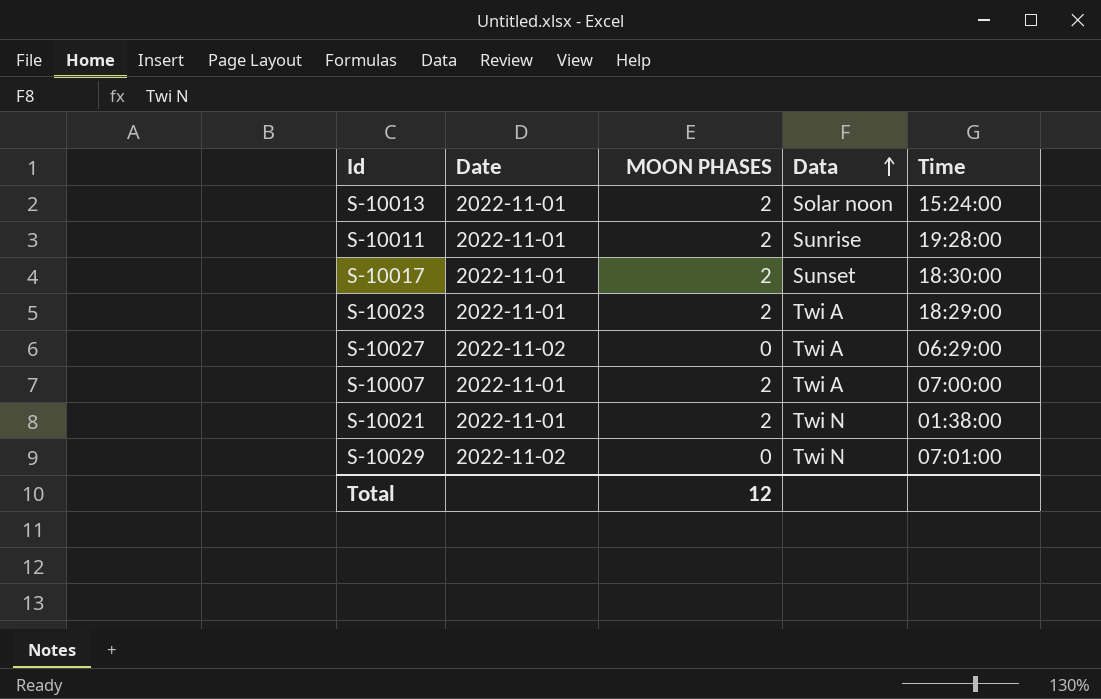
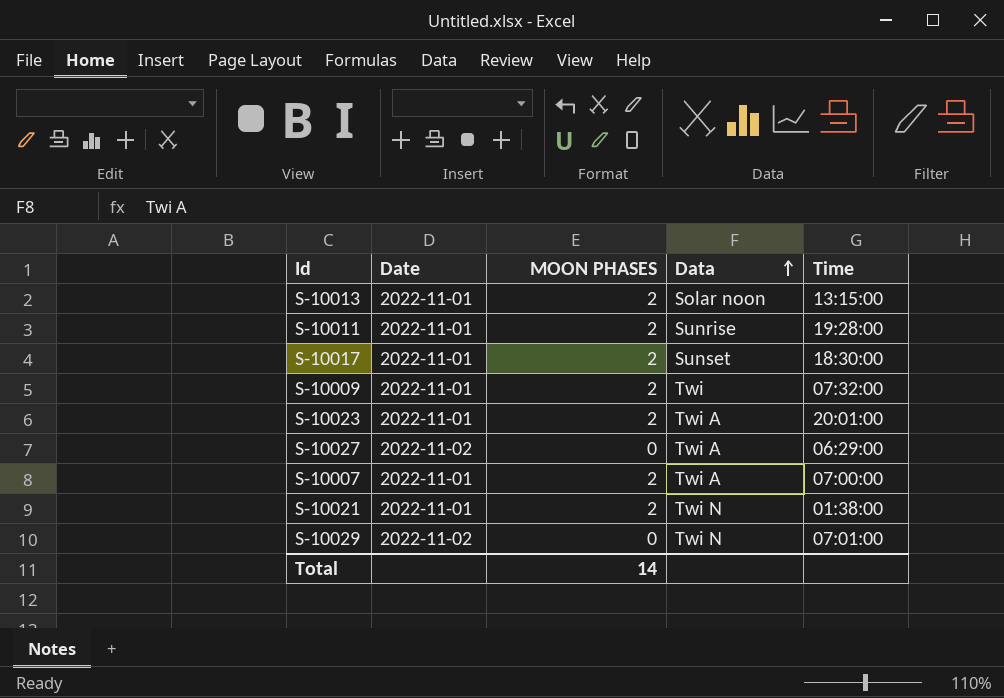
S-10013 | Time: 15:24:00 -> 13:15:00
row S-10009: none -> 2022-11-01 | 2 | Twi | 07:32:00
S-10023 | Time: 18:29:00 -> 20:01:00
Total | MOON PHASES: 12 -> 14

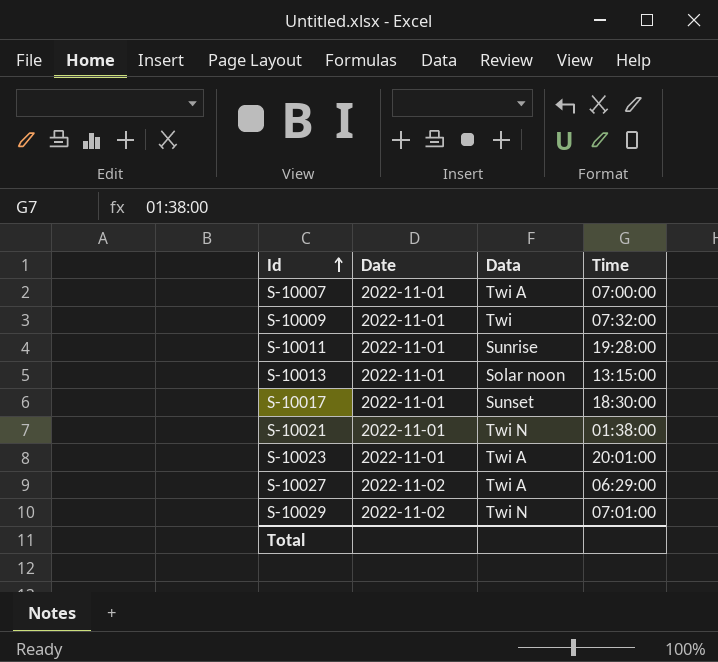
row order: Data ascending -> Id ascending
column MOON PHASES | position: 3 -> none

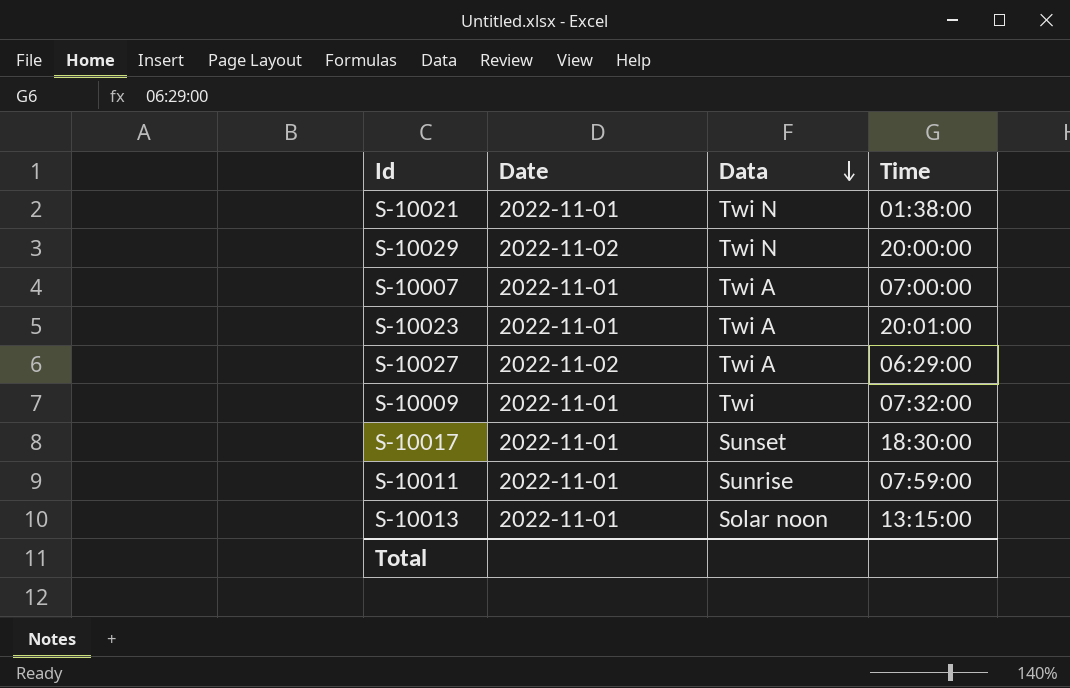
row order: Id ascending -> Data descending
S-10029 | Time: 07:01:00 -> 20:00:00
S-10011 | Time: 19:28:00 -> 07:59:00

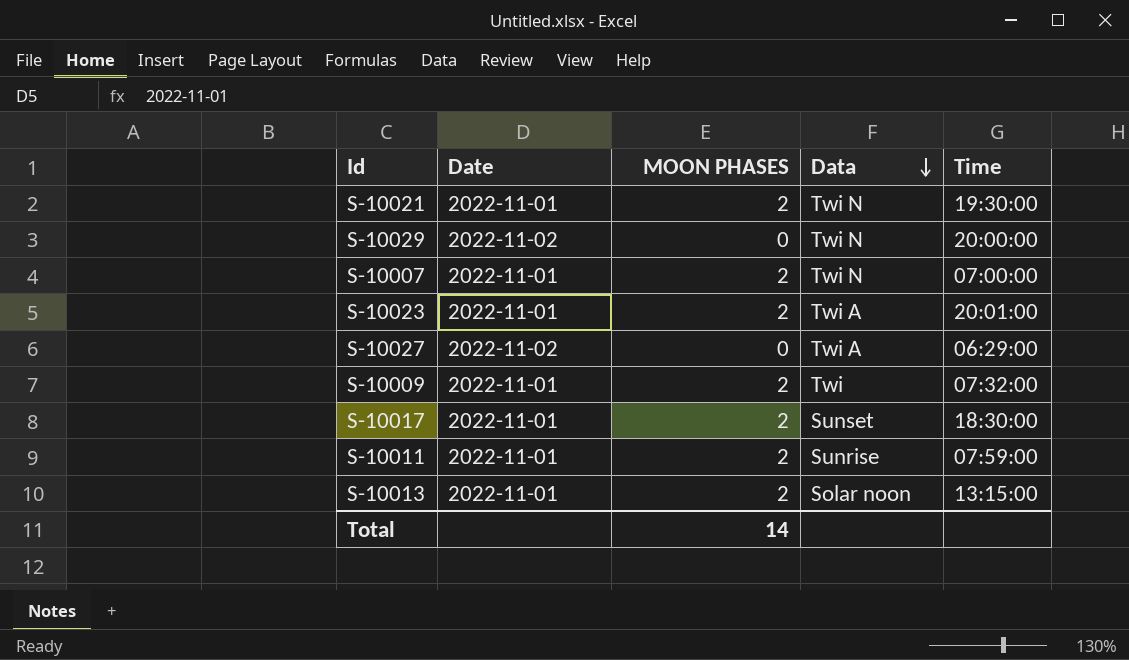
column MOON PHASES | position: none -> 3
S-10021 | Time: 01:38:00 -> 19:30:00
S-10007 | Data: Twi A -> Twi N

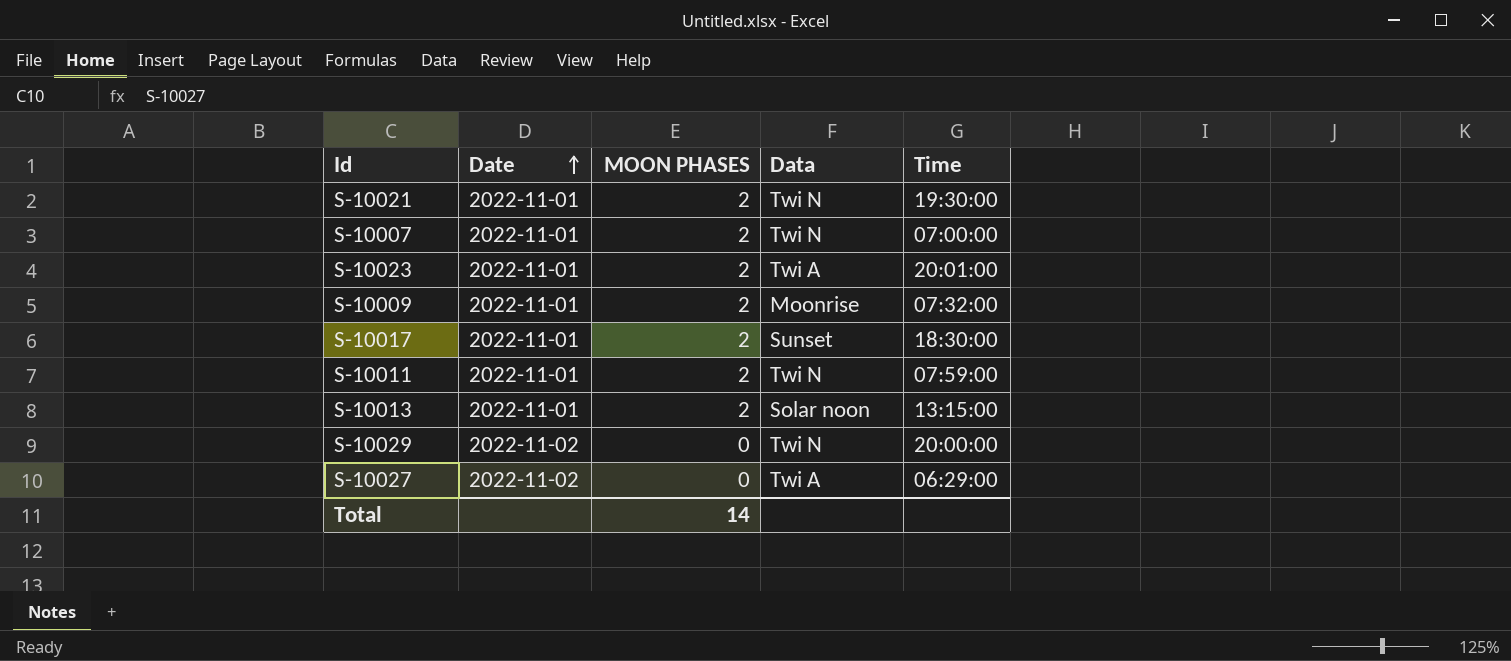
row order: Data descending -> Date ascending
S-10009 | Data: Twi -> Moonrise
S-10011 | Data: Sunrise -> Twi N

